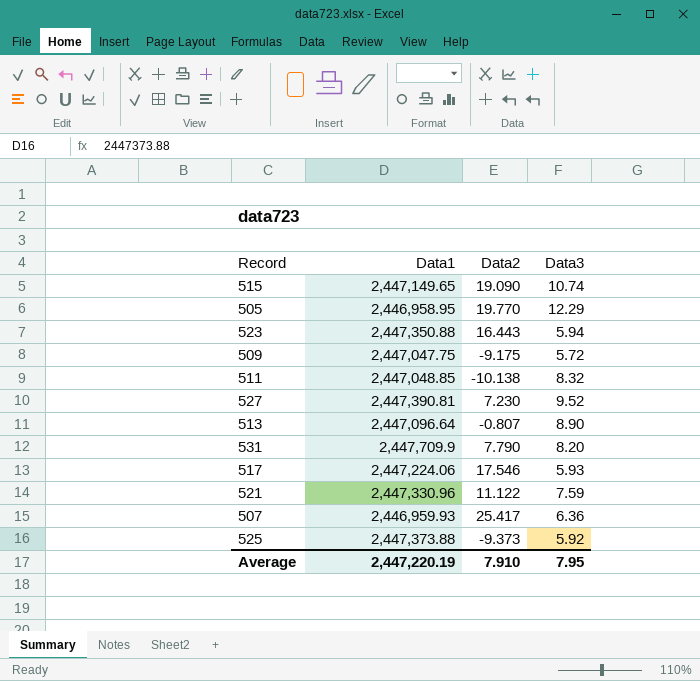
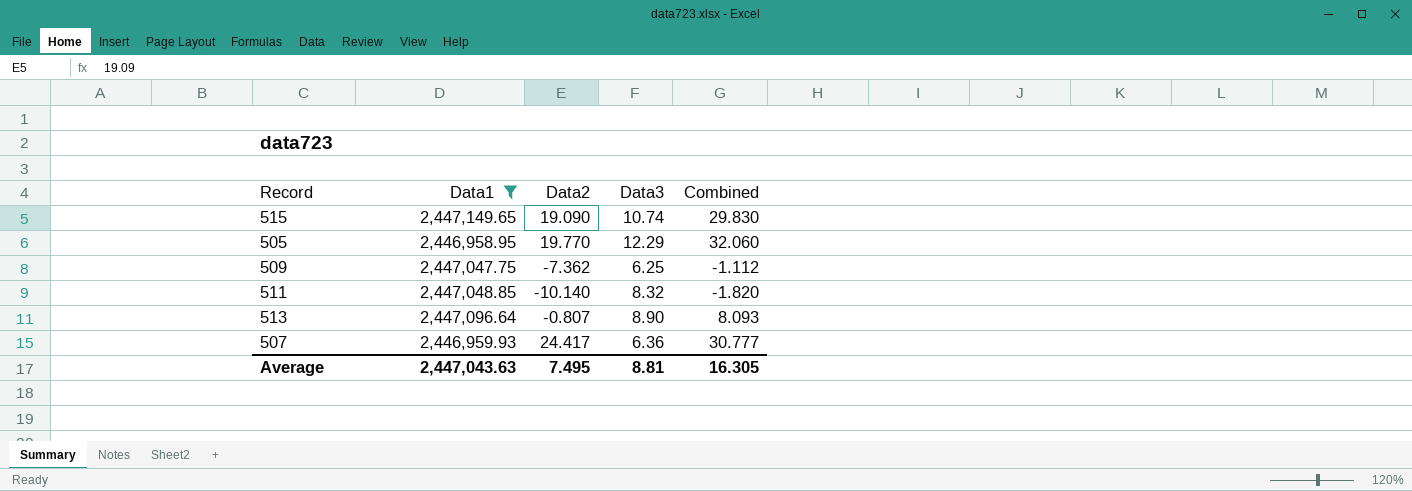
filter: none -> Data1 <= 2,447,149.65
column Combined | formula: none -> [Data2] + [Data3]
509 | Data2: -9.175 -> -7.362
509 | Data3: 5.72 -> 6.25
511 | Data2: -10.138 -> -10.140
507 | Data2: 25.417 -> 24.417
Average | Data1: 2,447,220.19 -> 2,447,043.63
Average | Data2: 7.910 -> 7.495
Average | Data3: 7.95 -> 8.81

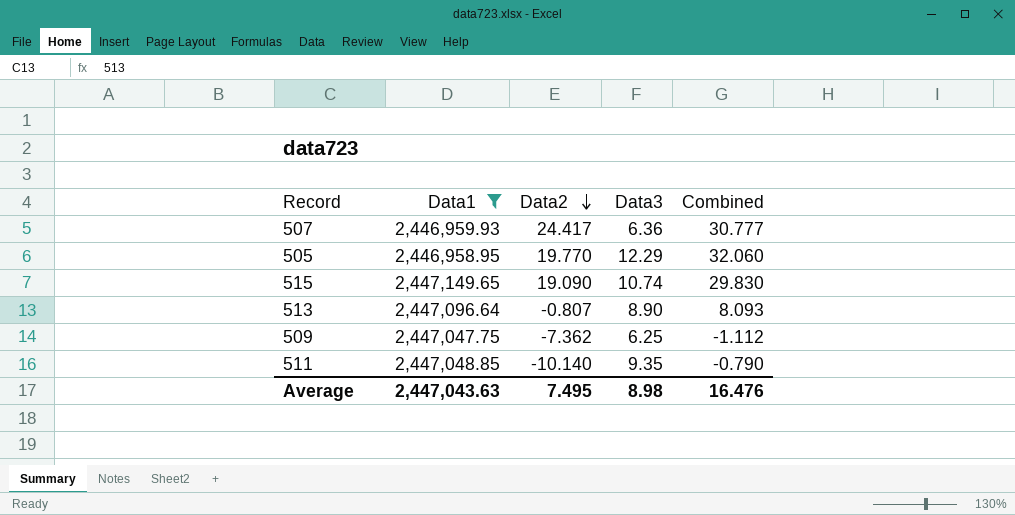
row order: none -> Data2 descending
511 | Data3: 8.32 -> 9.35
511 | Combined: -1.820 -> -0.790
Average | Data3: 8.81 -> 8.98
Average | Combined: 16.305 -> 16.476

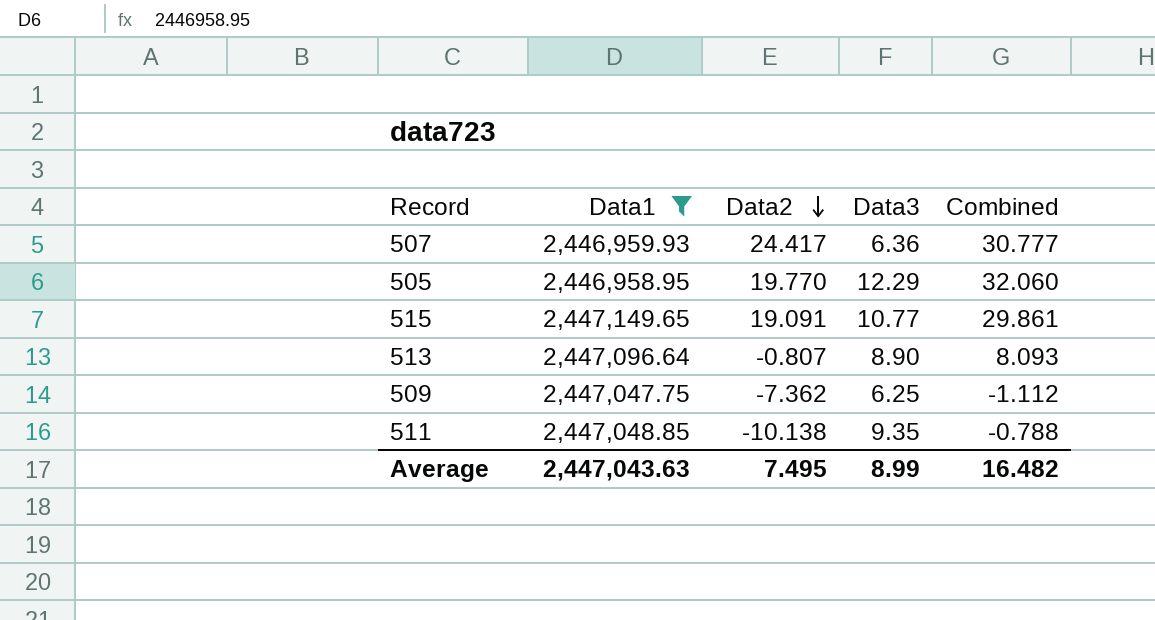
515 | Data2: 19.090 -> 19.091
515 | Data3: 10.74 -> 10.77
515 | Combined: 29.830 -> 29.861
511 | Data2: -10.140 -> -10.138
511 | Combined: -0.790 -> -0.788
Average | Data3: 8.98 -> 8.99
Average | Combined: 16.476 -> 16.482

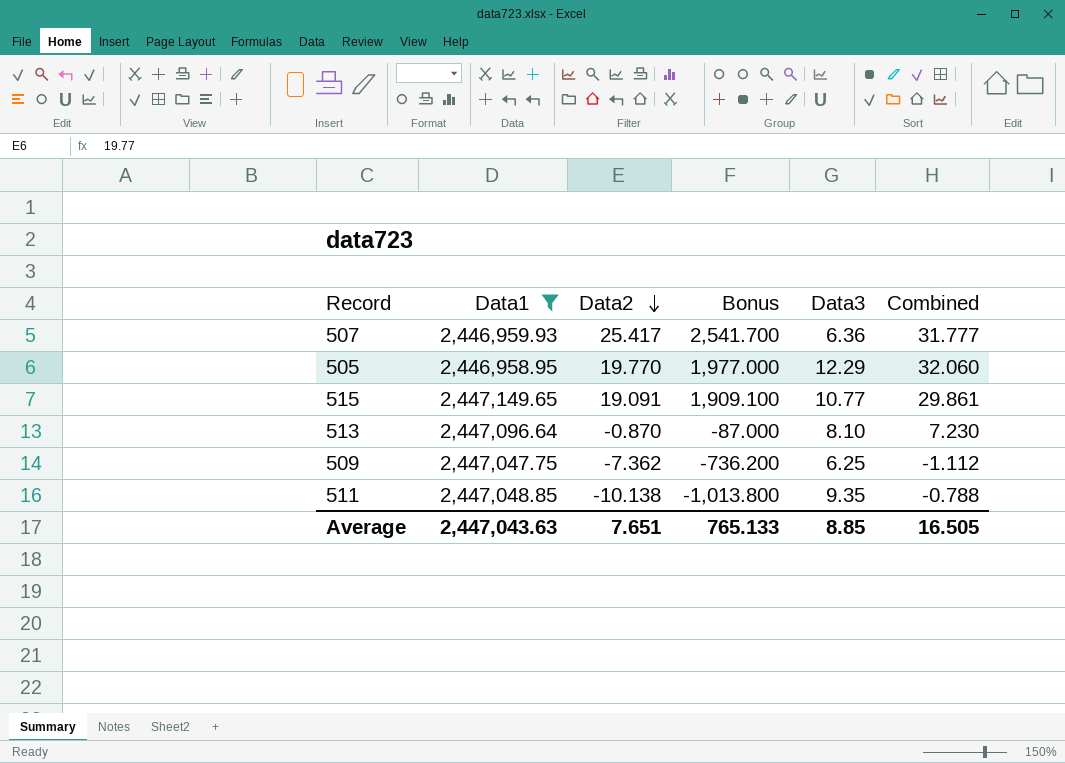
column Bonus | formula: none -> [Data2] * 100
507 | Data2: 24.417 -> 25.417
507 | Combined: 30.777 -> 31.777
513 | Data2: -0.807 -> -0.870
513 | Data3: 8.90 -> 8.10
513 | Combined: 8.093 -> 7.230
Average | Data2: 7.495 -> 7.651
Average | Data3: 8.99 -> 8.85
Average | Combined: 16.482 -> 16.505

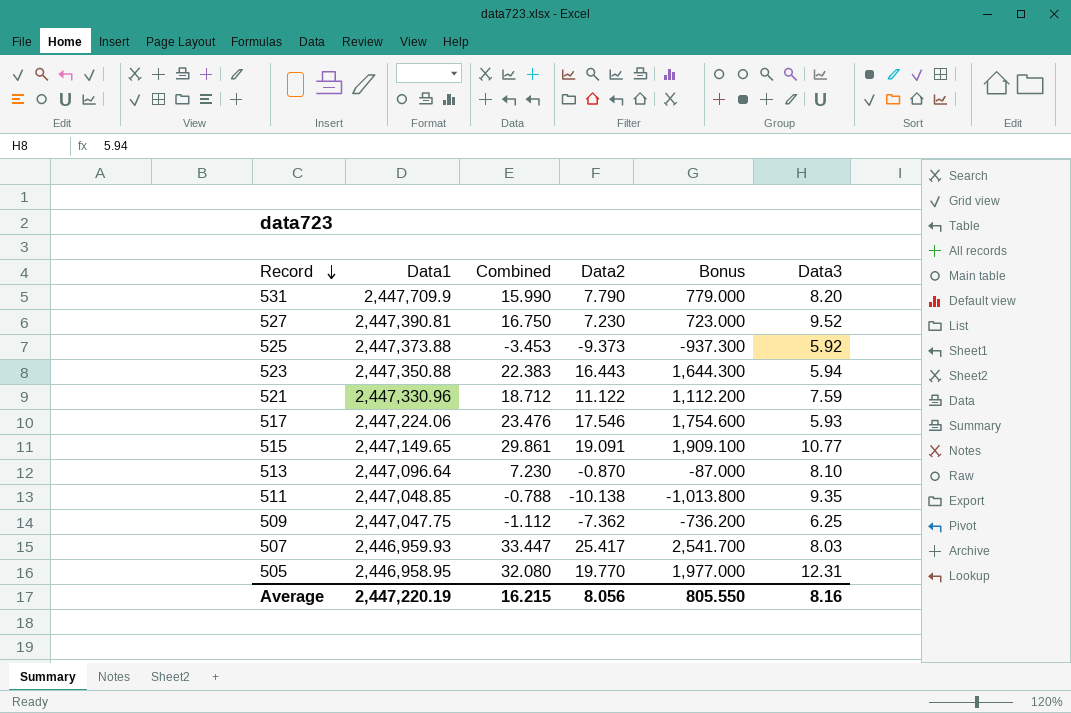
filter: Data1 <= 2,447,149.65 -> none
row order: Data2 descending -> Record descending
column Combined | position: 6 -> 3
507 | Combined: 31.777 -> 33.447
507 | Data3: 6.36 -> 8.03
505 | Combined: 32.060 -> 32.080
505 | Data3: 12.29 -> 12.31
Average | Data1: 2,447,043.63 -> 2,447,220.19
Average | Combined: 16.505 -> 16.215
Average | Data2: 7.651 -> 8.056
Average | Bonus: 765.133 -> 805.550
Average | Data3: 8.85 -> 8.16

